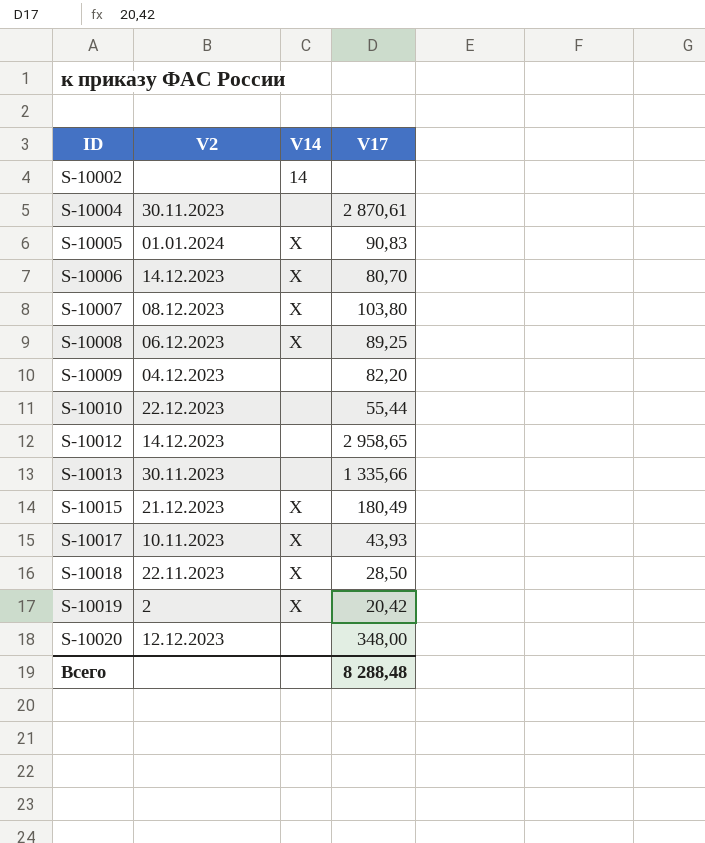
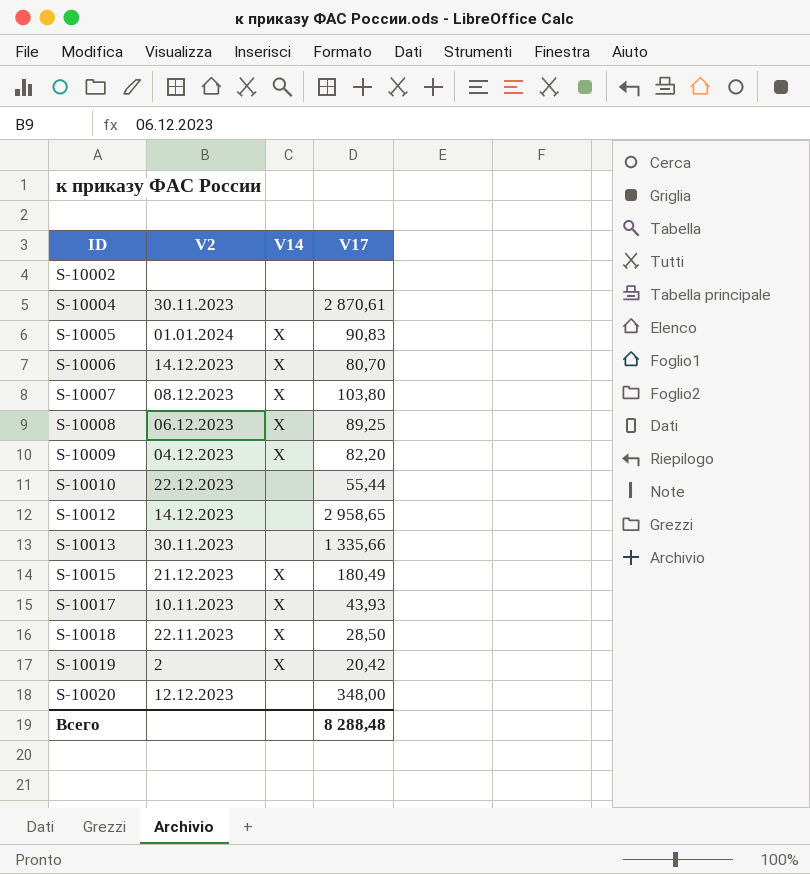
S-10002 | V14: 14 -> none
S-10009 | V14: none -> Х

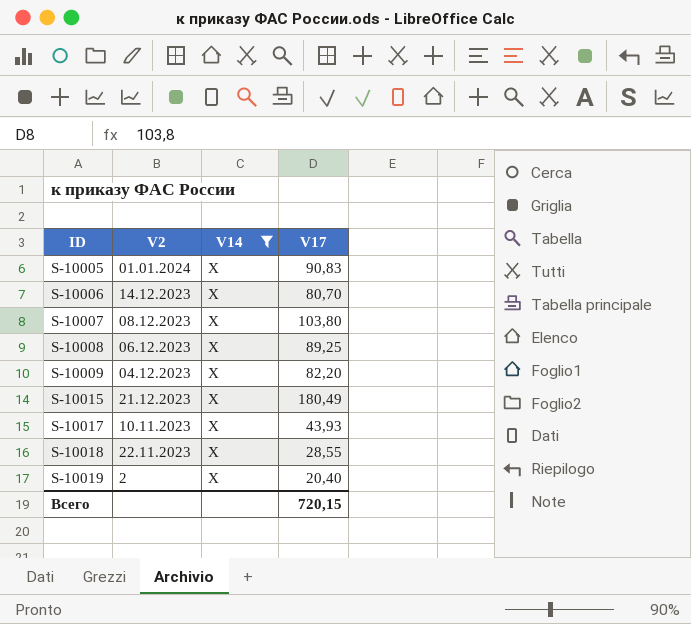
filter: none -> V14 = Х
S-10018 | V17: 28,50 -> 28,55
S-10019 | V17: 20,42 -> 20,40
Всего | V17: 8 288,48 -> 720,15

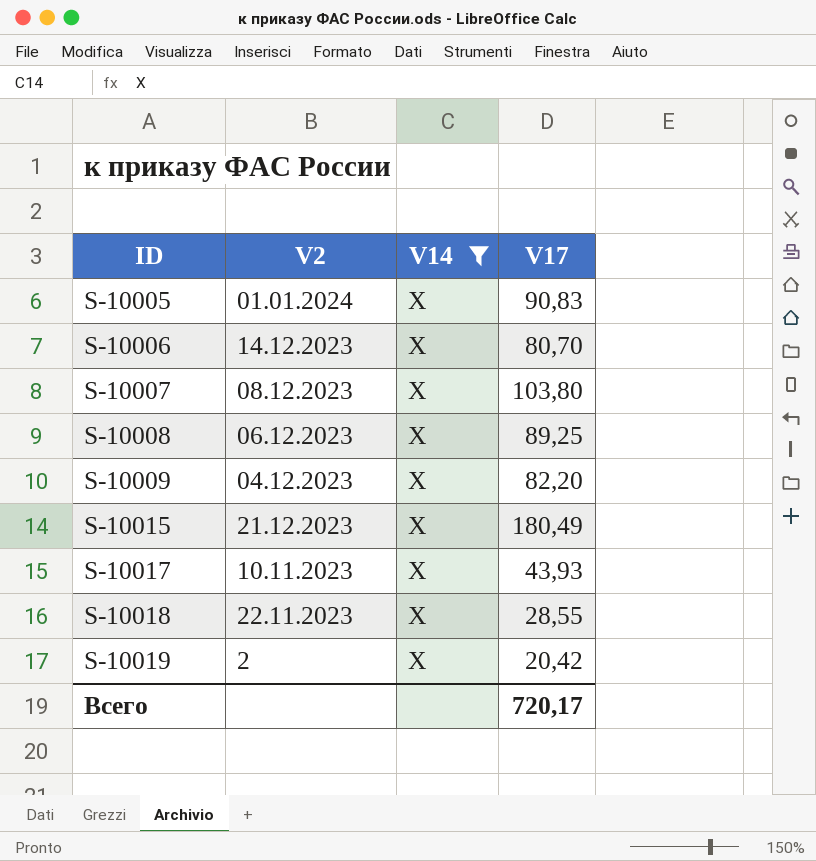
S-10019 | V17: 20,40 -> 20,42
Всего | V17: 720,15 -> 720,17

